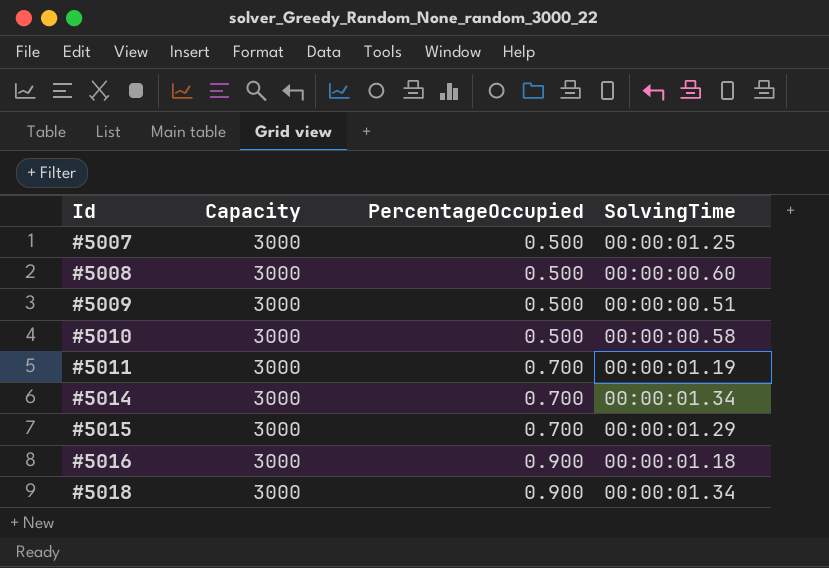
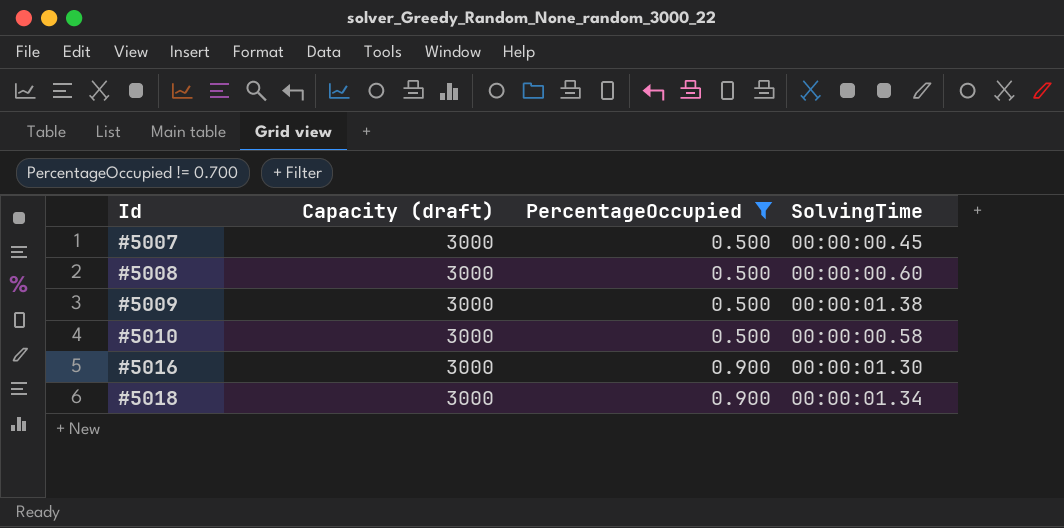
filter: none -> PercentageOccupied != 0.700
column name: Capacity -> Capacity (draft)
#5007 | SolvingTime: 00:00:01.25 -> 00:00:00.45
#5009 | SolvingTime: 00:00:00.51 -> 00:00:01.38
#5016 | SolvingTime: 00:00:01.18 -> 00:00:01.30

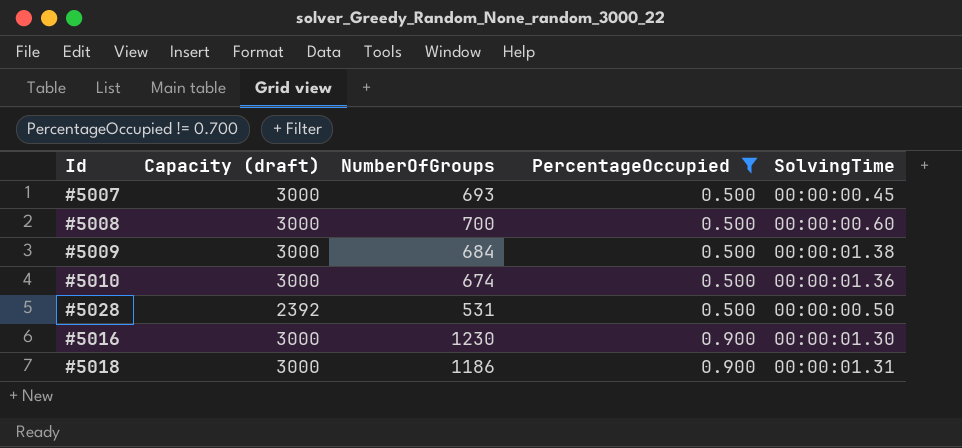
column NumberOfGroups | position: none -> 3
#5010 | SolvingTime: 00:00:00.58 -> 00:00:01.36
row #5028: none -> 2392 | 531 | 0.500 | 00:00:00.50
#5018 | SolvingTime: 00:00:01.34 -> 00:00:01.31

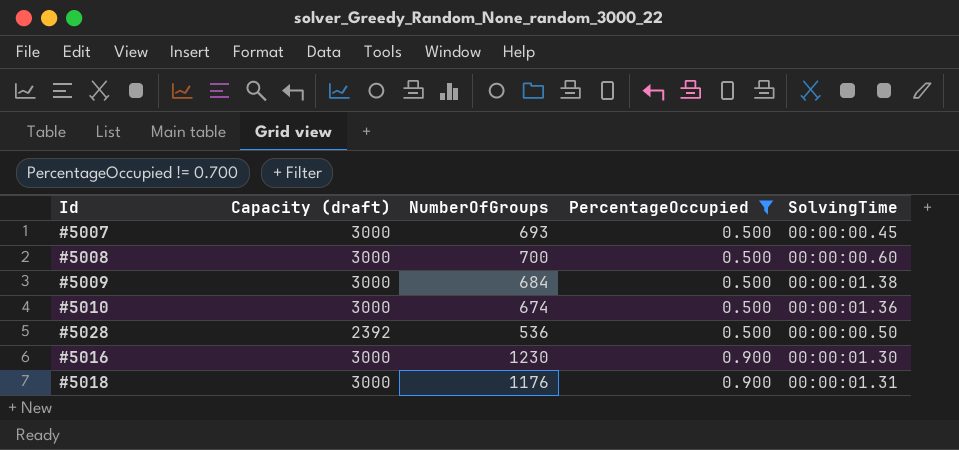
#5028 | NumberOfGroups: 531 -> 536
#5018 | NumberOfGroups: 1186 -> 1176

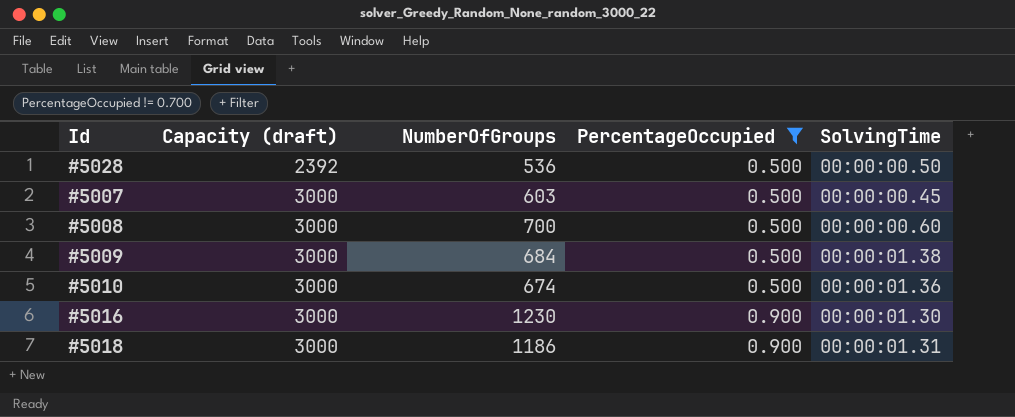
row order: PercentageOccupied ascending -> Capacity (draft) ascending
#5007 | NumberOfGroups: 693 -> 603
#5018 | NumberOfGroups: 1176 -> 1186

